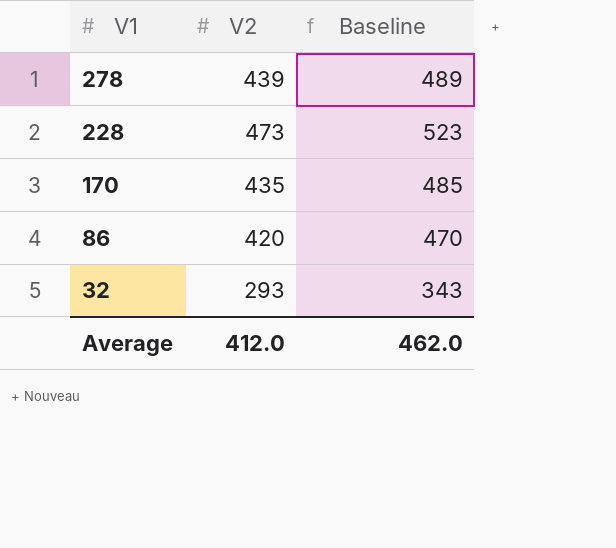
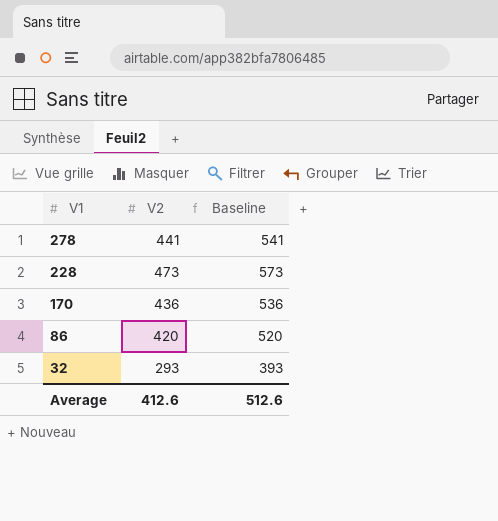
column Baseline | formula: [V2] + 50 -> [V2] + 100
278 | V2: 439 -> 441
170 | V2: 435 -> 436
Average | V2: 412.0 -> 412.6
Average | Baseline: 462.0 -> 512.6

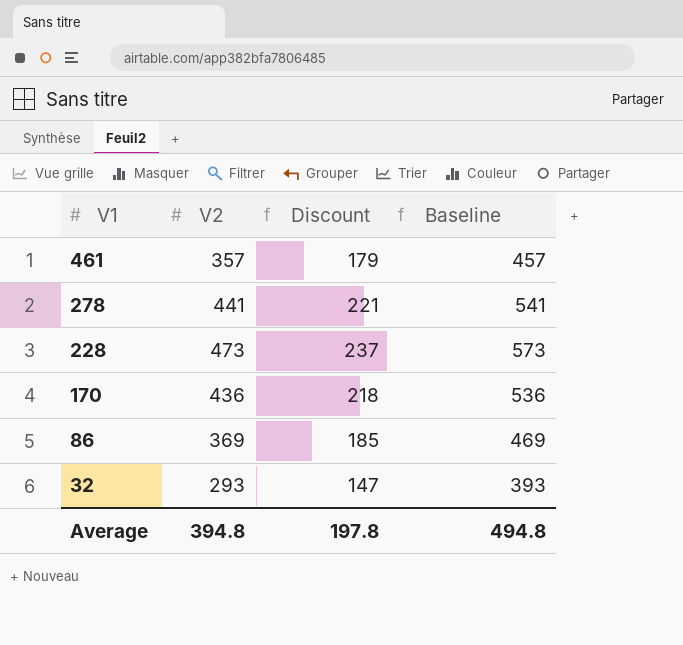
column Discount | formula: none -> [V2] * 0.5
row 461: none -> 357 | 179 | 457
86 | V2: 420 -> 369
86 | Baseline: 520 -> 469
Average | V2: 412.6 -> 394.8
Average | Baseline: 512.6 -> 494.8

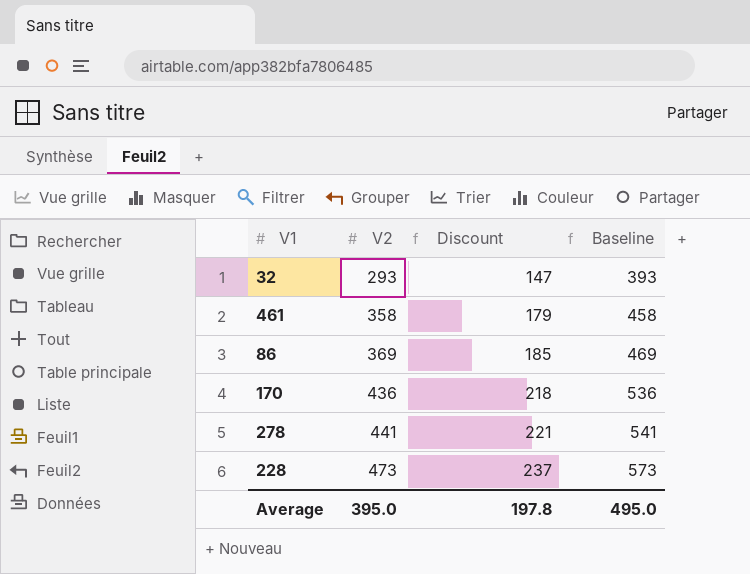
row order: V1 descending -> V2 ascending
461 | V2: 357 -> 358
461 | Baseline: 457 -> 458
Average | V2: 394.8 -> 395.0
Average | Baseline: 494.8 -> 495.0

